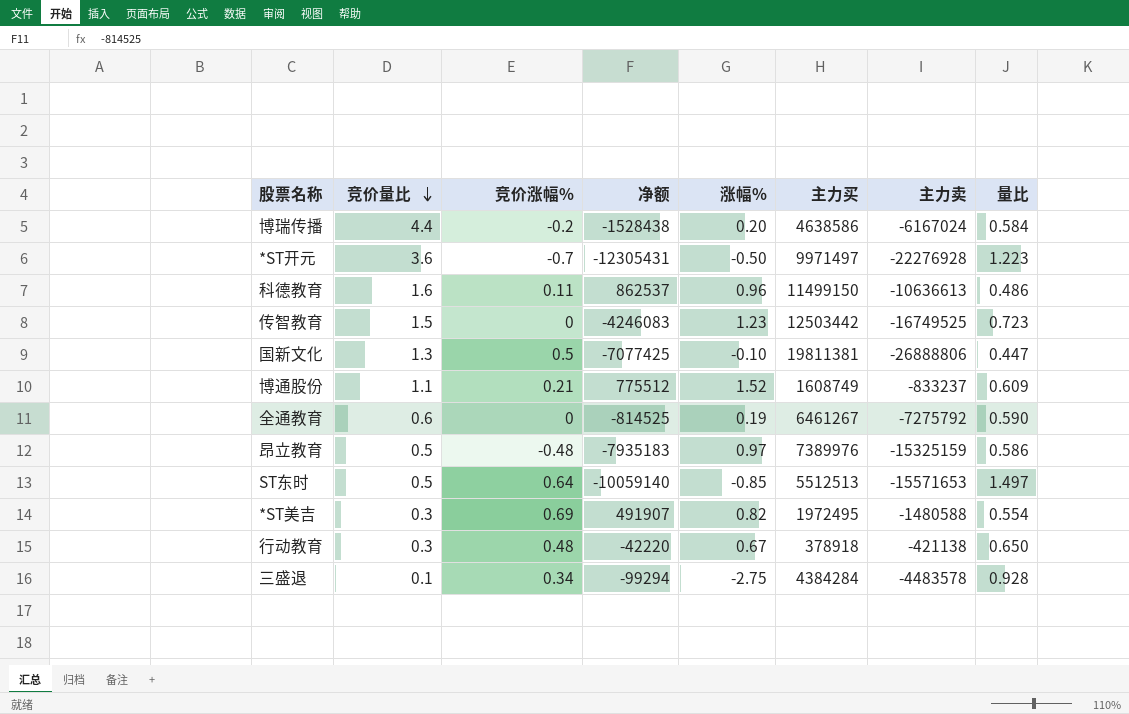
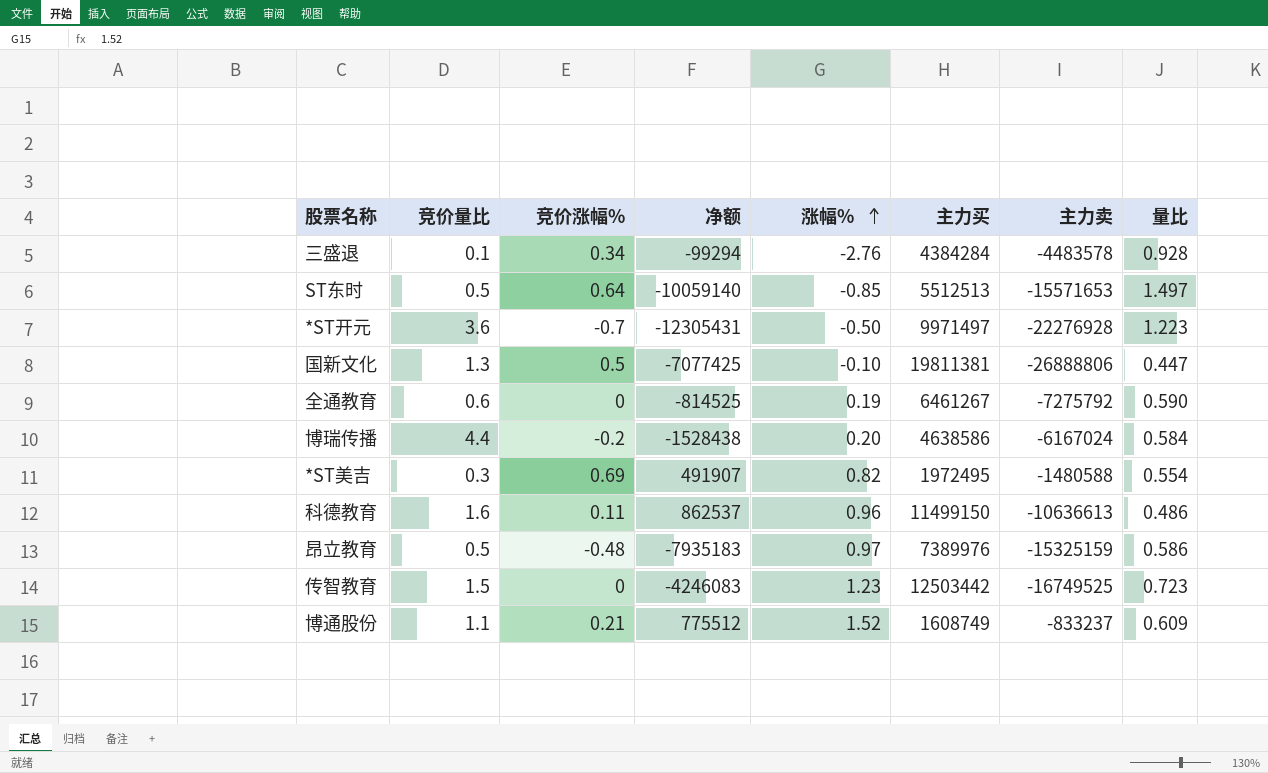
row order: 竞价量比 descending -> 涨幅% ascending
row 行动教育: 0.3 | 0.48 | -42220 | 0.67 | 378918 | -421138 | 0.650 -> none
三盛退 | 涨幅%: -2.75 -> -2.76

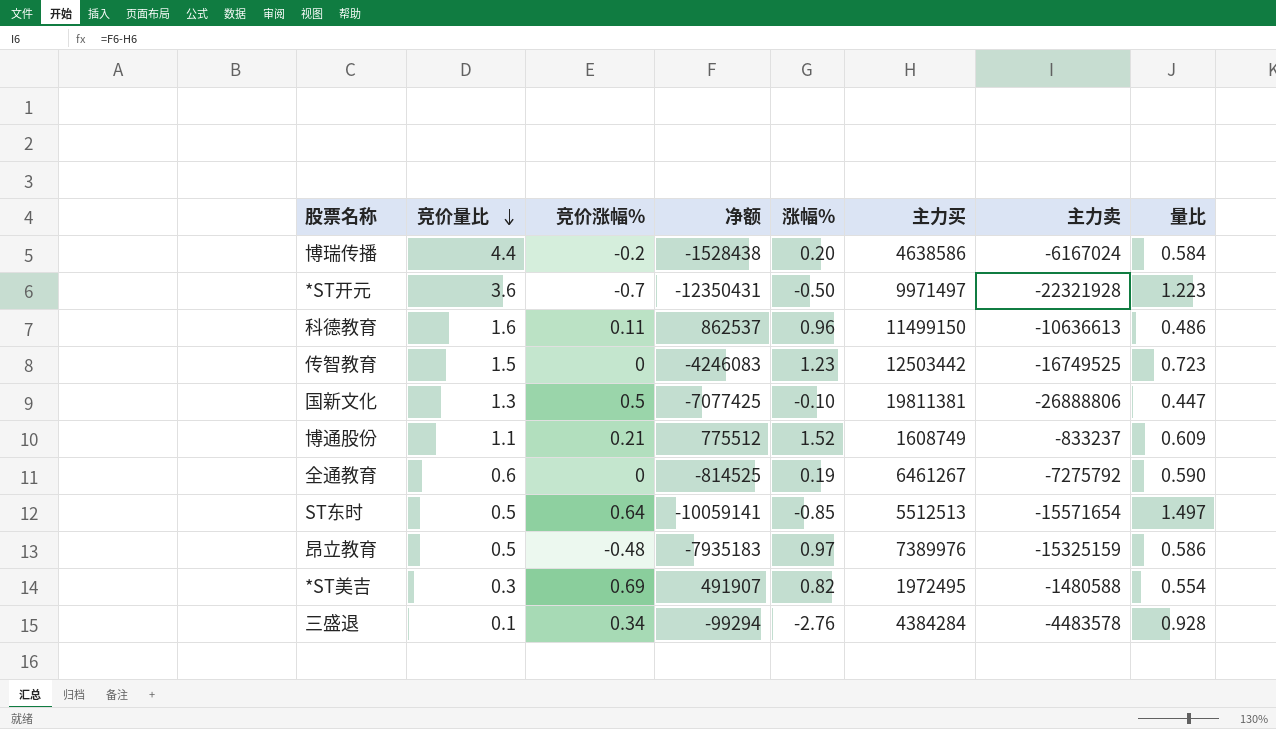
row order: 涨幅% ascending -> 竞价量比 descending
*ST开元 | 净额: -12305431 -> -12350431
*ST开元 | 主力卖: -22276928 -> -22321928
ST东时 | 净额: -10059140 -> -10059141
ST东时 | 主力卖: -15571653 -> -15571654

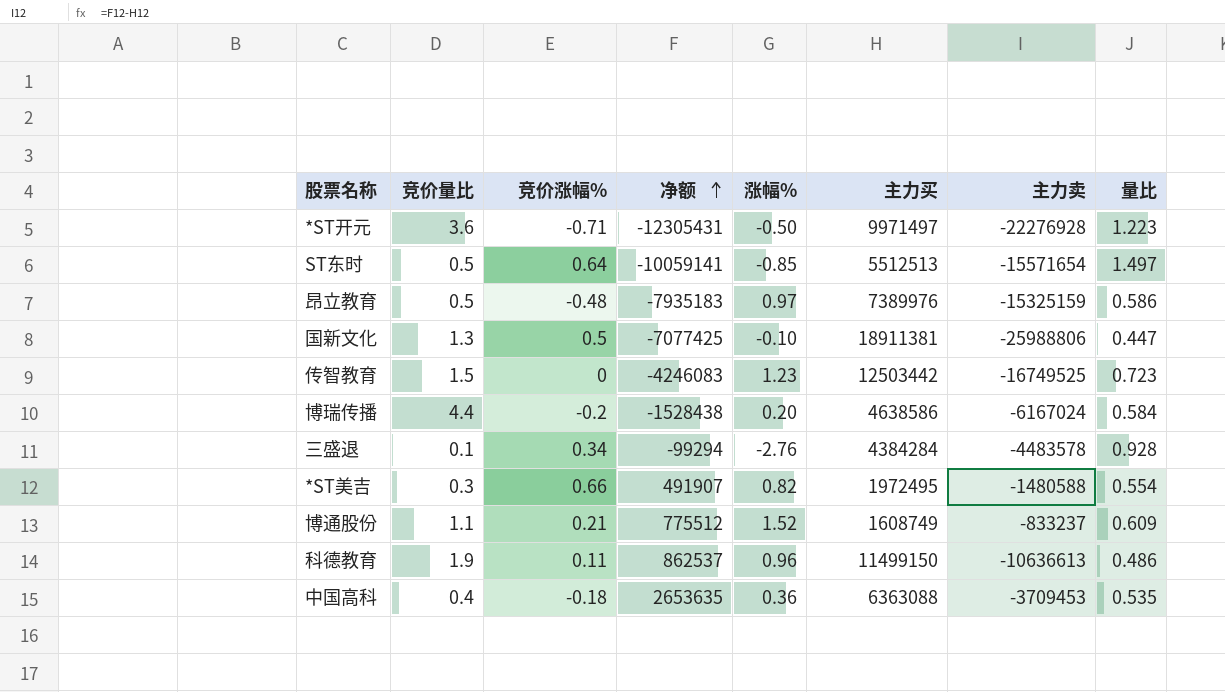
row order: 竞价量比 descending -> 净额 ascending
row 全通教育: 0.6 | 0 | -814525 | 0.19 | 6461267 | -7275792 | 0.590 -> none
*ST开元 | 竞价涨幅%: -0.7 -> -0.71
*ST开元 | 净额: -12350431 -> -12305431
*ST开元 | 主力卖: -22321928 -> -22276928
国新文化 | 主力买: 19811381 -> 18911381
国新文化 | 主力卖: -26888806 -> -25988806
*ST美吉 | 竞价涨幅%: 0.69 -> 0.66
科德教育 | 竞价量比: 1.6 -> 1.9
row 中国高科: none -> 0.4 | -0.18 | 2653635 | 0.36 | 6363088 | -3709453 | 0.535

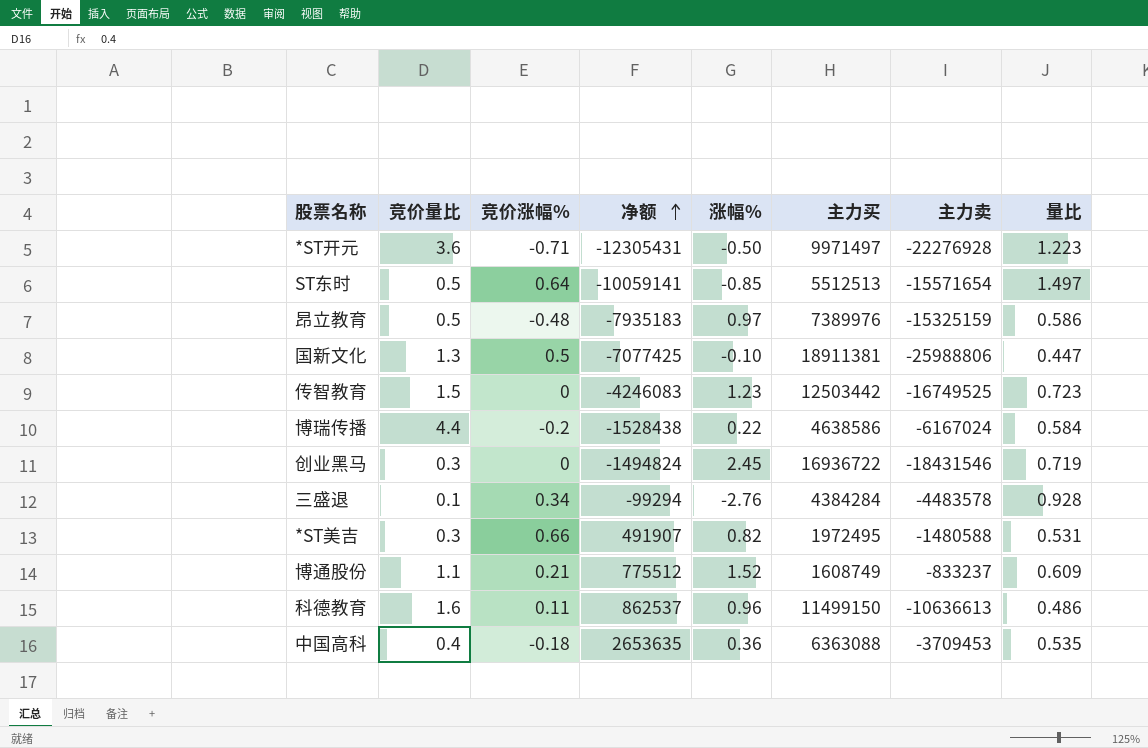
博瑞传播 | 涨幅%: 0.20 -> 0.22
row 创业黑马: none -> 0.3 | 0 | -1494824 | 2.45 | 16936722 | -18431546 | 0.719
*ST美吉 | 量比: 0.554 -> 0.531
科德教育 | 竞价量比: 1.9 -> 1.6

